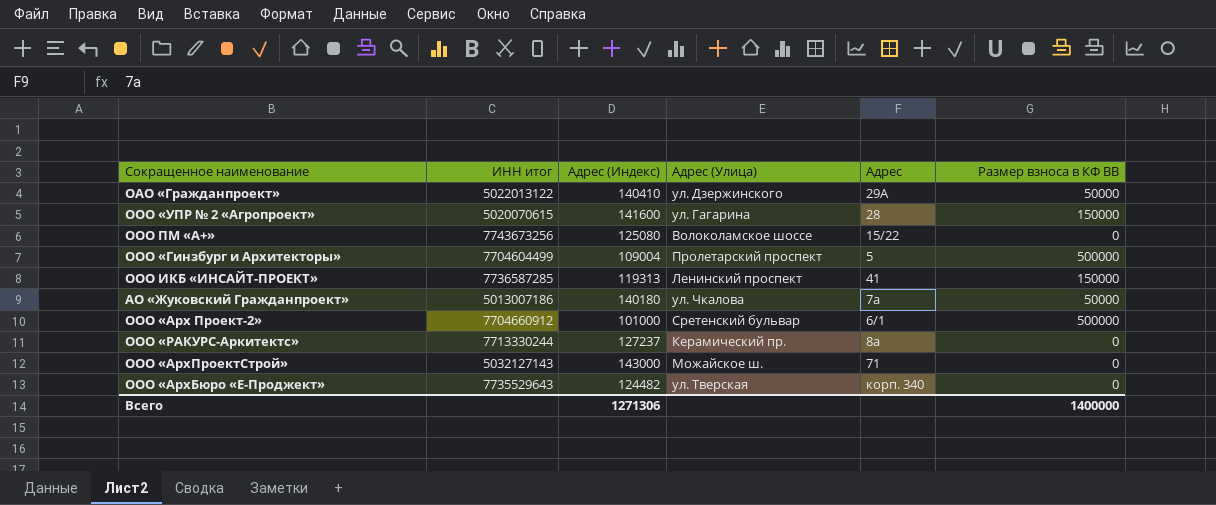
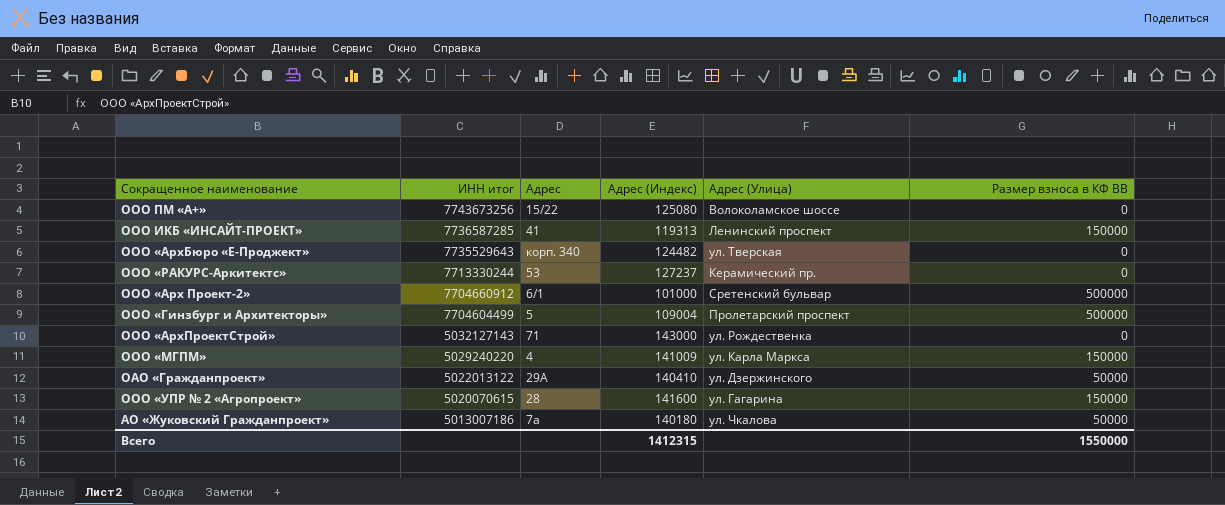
row order: none -> ИНН итог descending
column Адрес | position: 5 -> 3
ООО «РАКУРС-Аркитектс» | Адрес: 8а -> 53
ООО «АрхПроектСтрой» | Адрес (Улица): Можайское ш. -> ул. Рождественка
row ООО «МГПМ»: none -> 5029240220 | 4 | 141009 | ул. Карла Маркса | 150000
Всего | Адрес (Индекс): 1271306 -> 1412315
Всего | Размер взноса в КФ ВВ: 1400000 -> 1550000

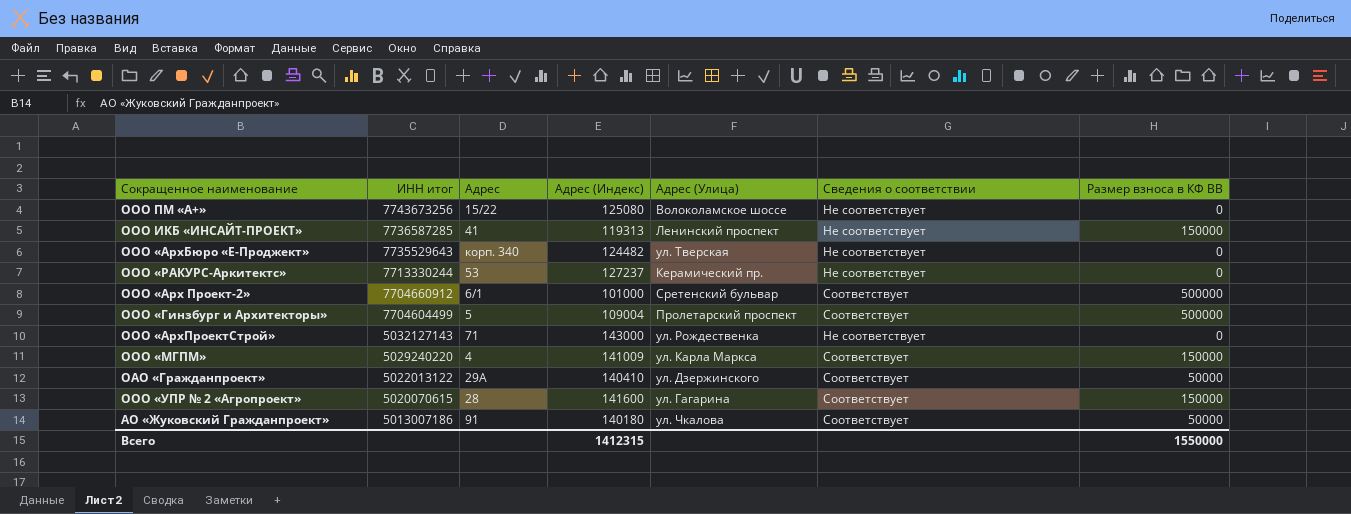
column Сведения о соответствии | position: none -> 6
АО «Жуковский Гражданпроект» | Адрес: 7а -> 91

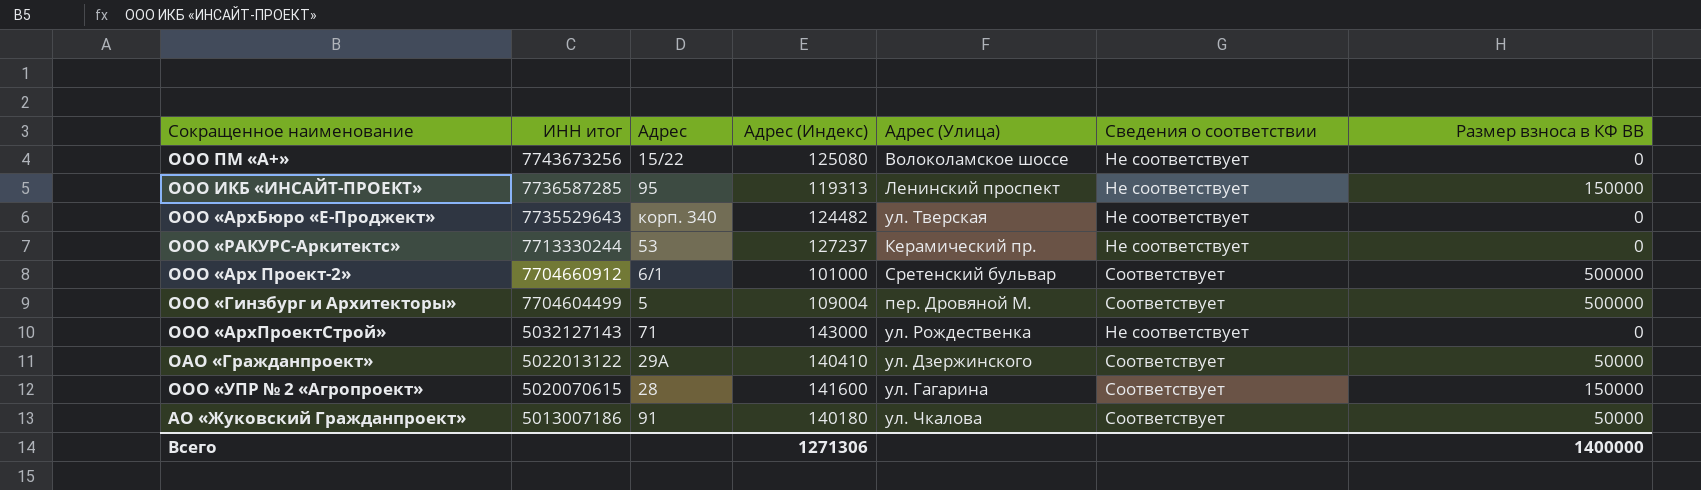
row ООО «МГПМ»: 5029240220 | 4 | 141009 | ул. Карла Маркса | Соответствует | 150000 -> none
ООО ИКБ «ИНСАЙТ-ПРОЕКТ» | Адрес: 41 -> 95
ООО «Гинзбург и Архитекторы» | Адрес (Улица): Пролетарский проспект -> пер. Дровяной М.
Всего | Адрес (Индекс): 1412315 -> 1271306
Всего | Размер взноса в КФ ВВ: 1550000 -> 1400000

